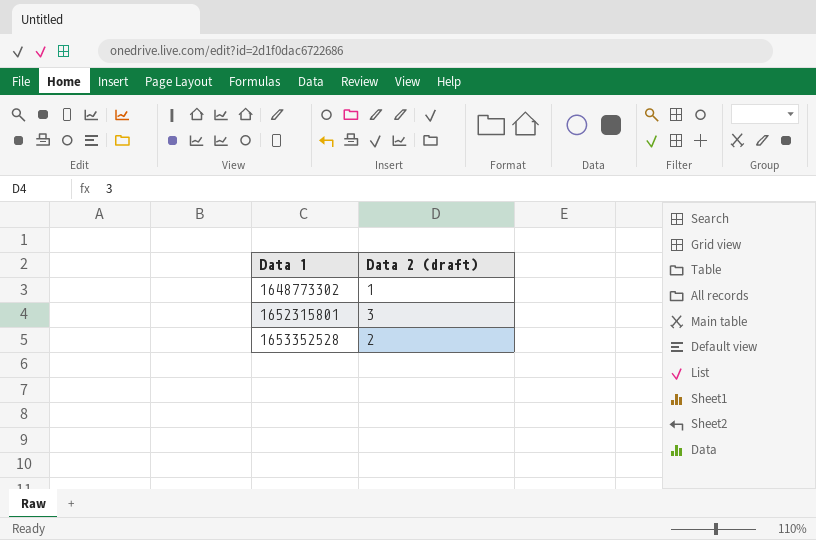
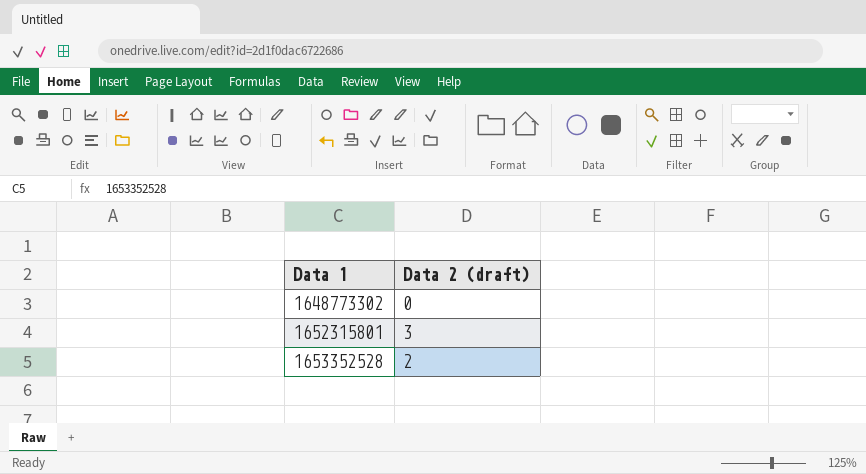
1648773302 | Data 2 (draft): 1 -> 0

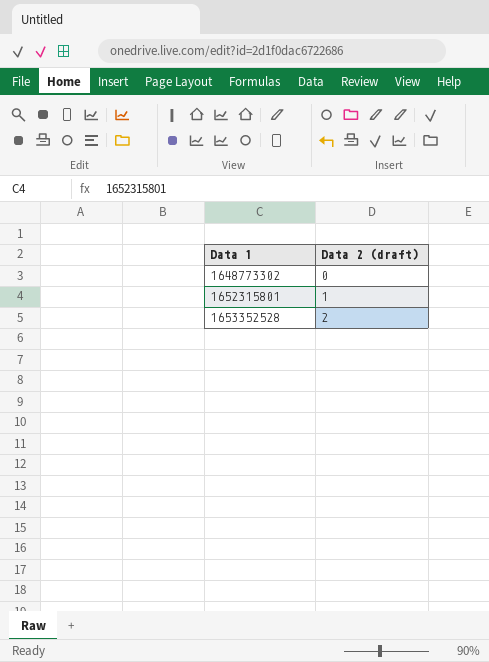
1652315801 | Data 2 (draft): 3 -> 1

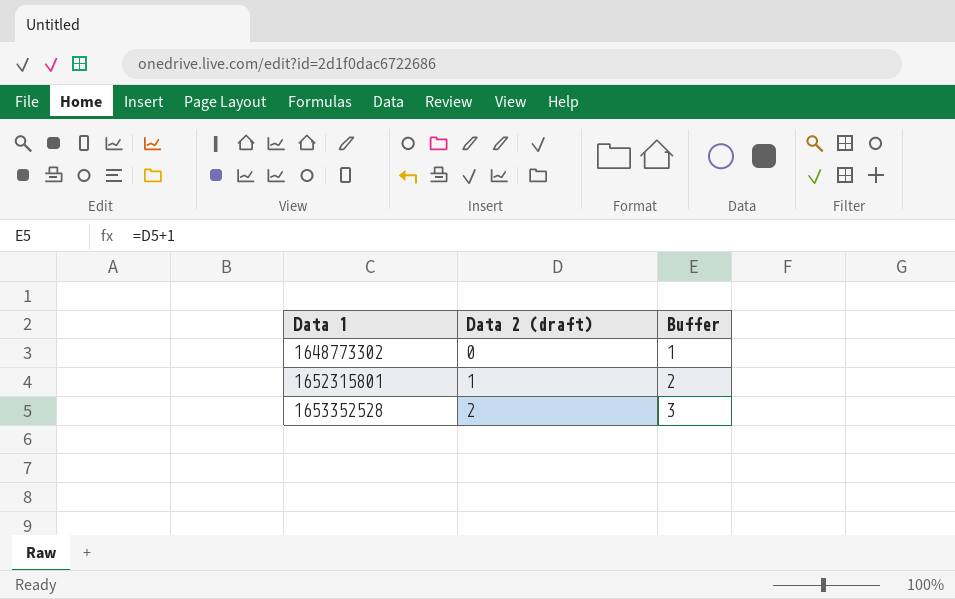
column Buffer | formula: none -> [Data 2 (draft)] + 1

